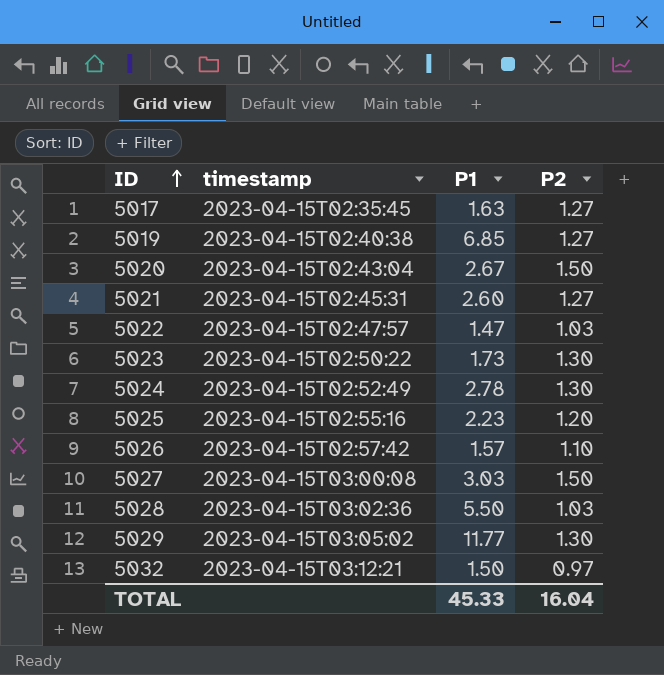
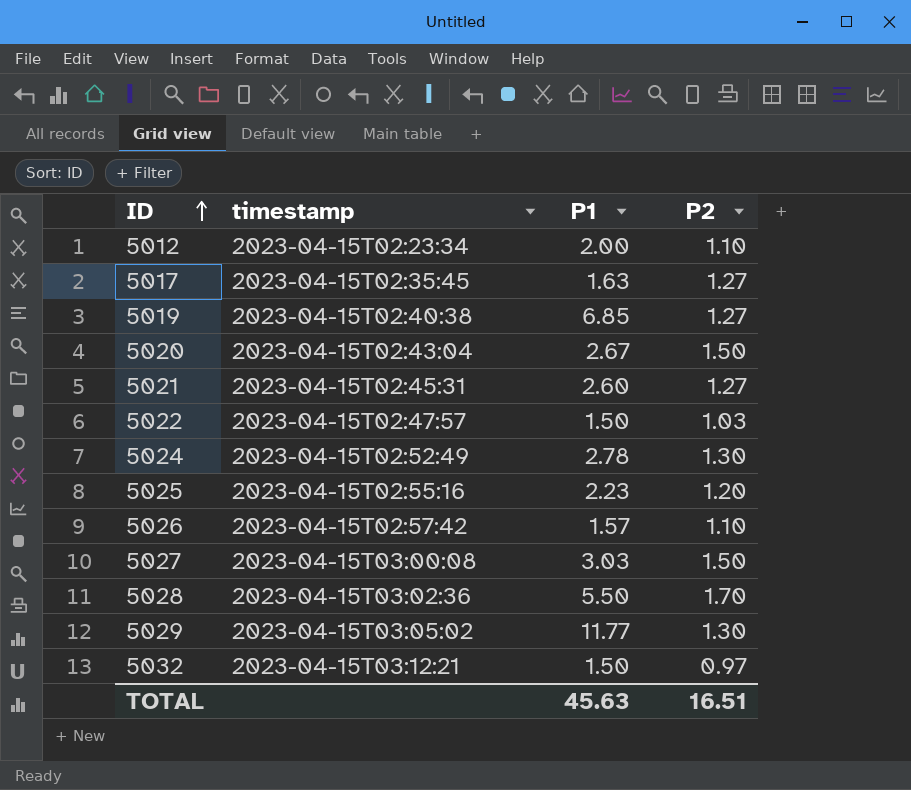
row 5023: 2023-04-15T02:50:22 | 1.73 | 1.30 -> none
row 5012: none -> 2023-04-15T02:23:34 | 2.00 | 1.10
5022 | P1: 1.47 -> 1.50
5028 | P2: 1.03 -> 1.70
TOTAL | P1: 45.33 -> 45.63
TOTAL | P2: 16.04 -> 16.51

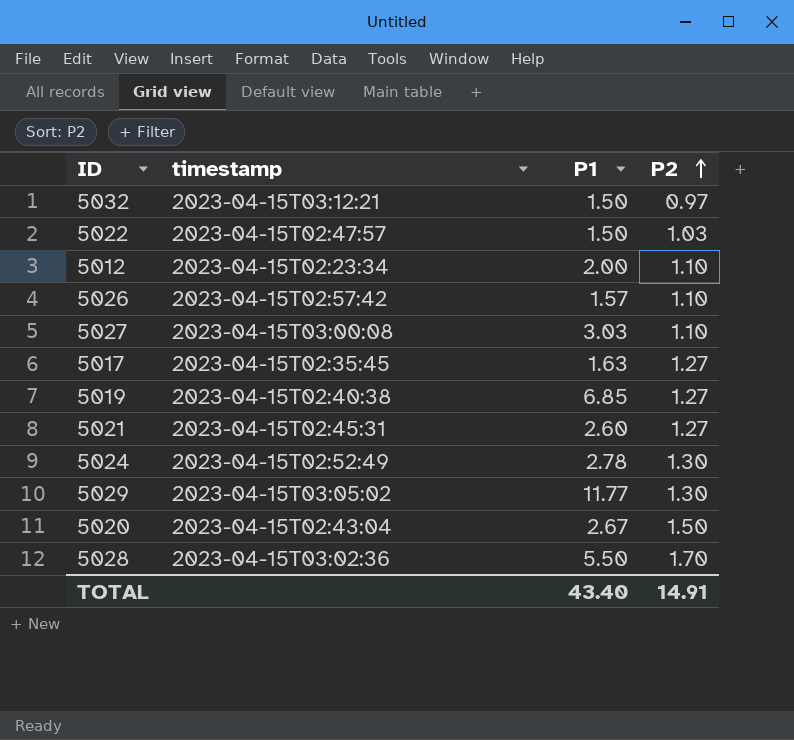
row order: ID ascending -> P2 ascending
row 5025: 2023-04-15T02:55:16 | 2.23 | 1.20 -> none
5027 | P2: 1.50 -> 1.10
TOTAL | P1: 45.63 -> 43.40
TOTAL | P2: 16.51 -> 14.91

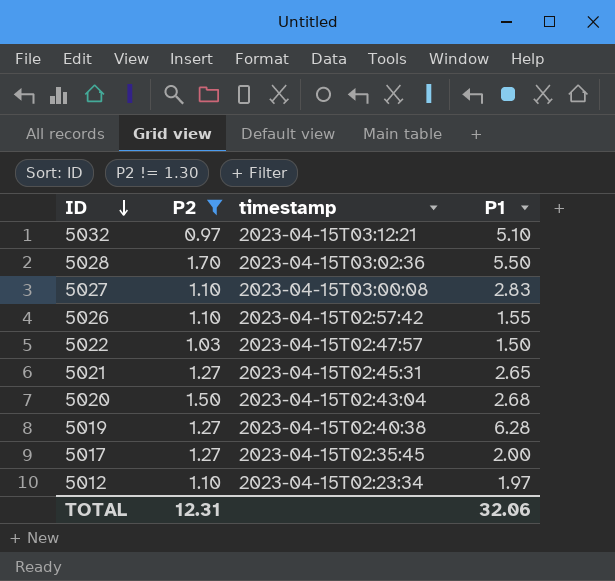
filter: none -> P2 != 1.30
row order: P2 ascending -> ID descending
column P2 | position: 4 -> 2
5032 | P1: 1.50 -> 5.10
5027 | P1: 3.03 -> 2.83
5026 | P1: 1.57 -> 1.55
5021 | P1: 2.60 -> 2.65
5020 | P1: 2.67 -> 2.68
5019 | P1: 6.85 -> 6.28
5017 | P1: 1.63 -> 2.00
5012 | P1: 2.00 -> 1.97
TOTAL | P2: 14.91 -> 12.31
TOTAL | P1: 43.40 -> 32.06

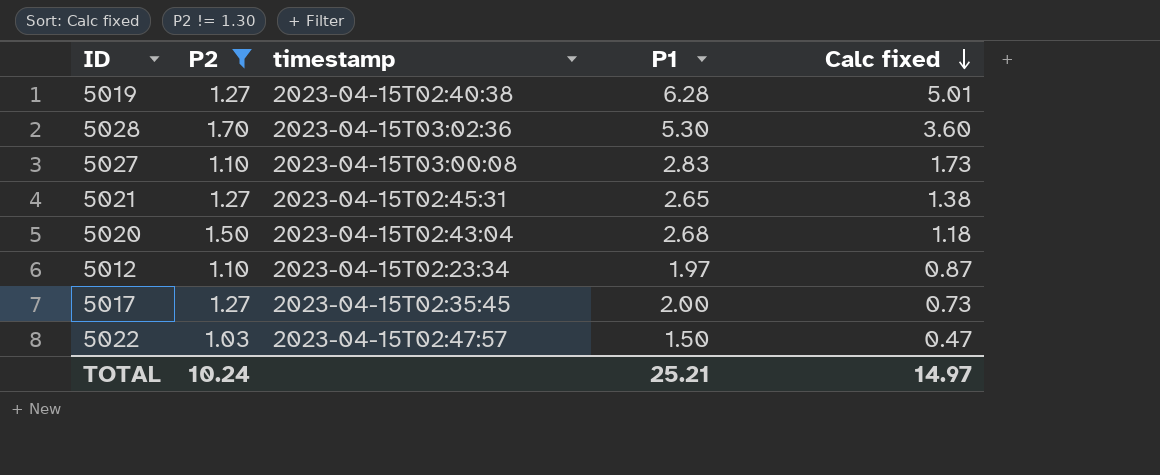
row order: ID descending -> Calc fixed descending
column Calc fixed | formula: none -> [P1] - [P2]
row 5032: 0.97 | 2023-04-15T03:12:21 | 5.10 -> none
row 5026: 1.10 | 2023-04-15T02:57:42 | 1.55 -> none
5028 | P1: 5.50 -> 5.30
TOTAL | P2: 12.31 -> 10.24
TOTAL | P1: 32.06 -> 25.21

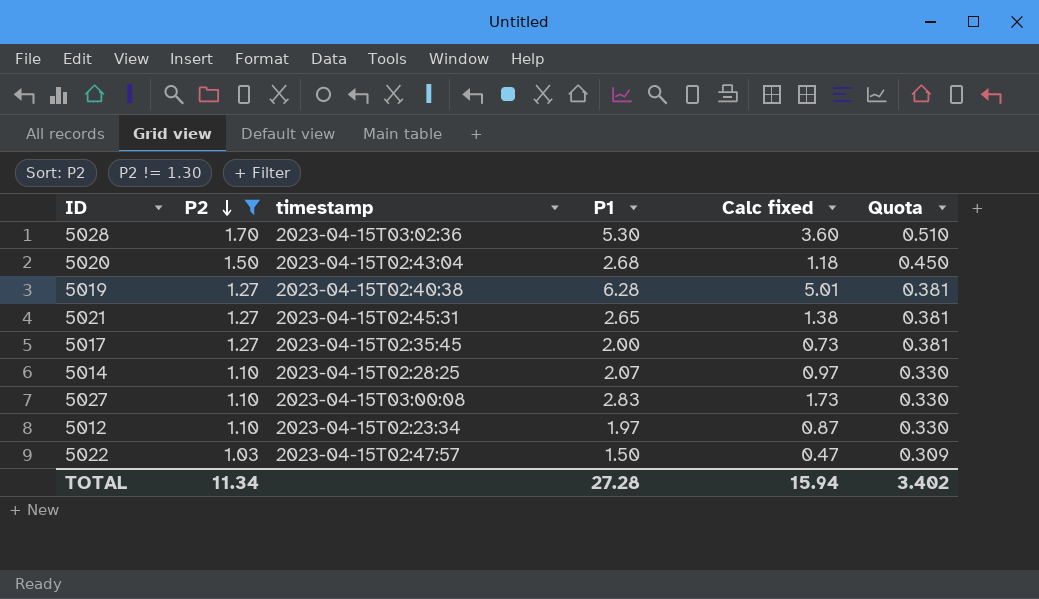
row order: Calc fixed descending -> P2 descending
column Quota | formula: none -> [P2] * 0.3
row 5014: none -> 1.10 | 2023-04-15T02:28:25 | 2.07 | 0.97 | 0.330
TOTAL | P2: 10.24 -> 11.34
TOTAL | P1: 25.21 -> 27.28
TOTAL | Calc fixed: 14.97 -> 15.94

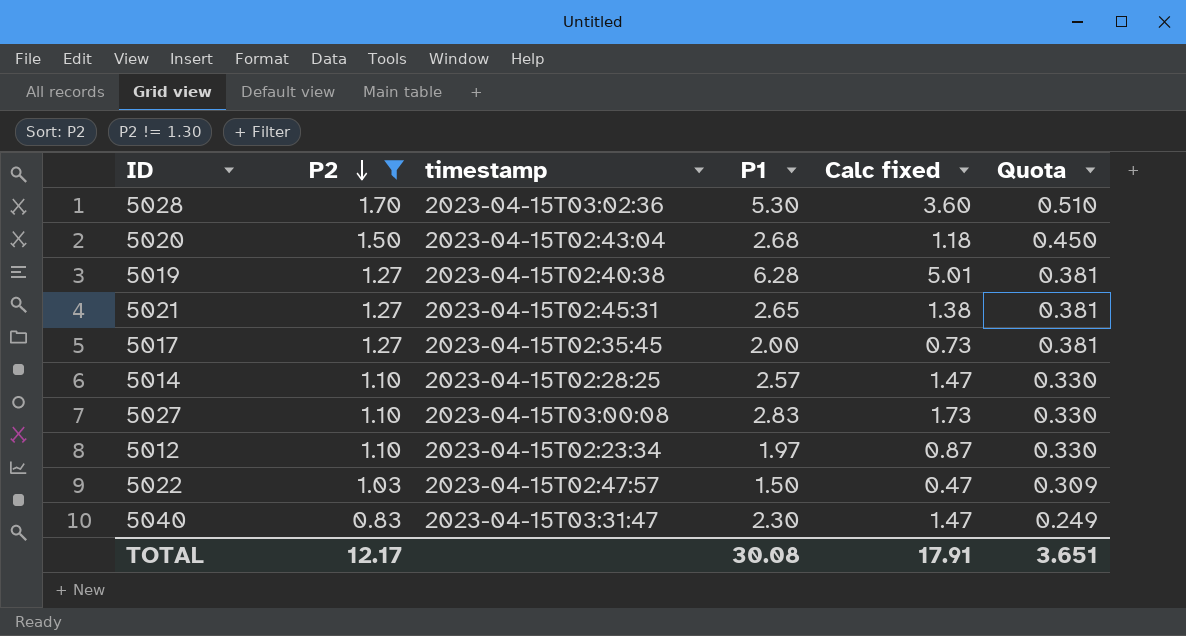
5014 | P1: 2.07 -> 2.57
5014 | Calc fixed: 0.97 -> 1.47
row 5040: none -> 0.83 | 2023-04-15T03:31:47 | 2.30 | 1.47 | 0.249
TOTAL | P2: 11.34 -> 12.17
TOTAL | P1: 27.28 -> 30.08
TOTAL | Calc fixed: 15.94 -> 17.91
TOTAL | Quota: 3.402 -> 3.651

